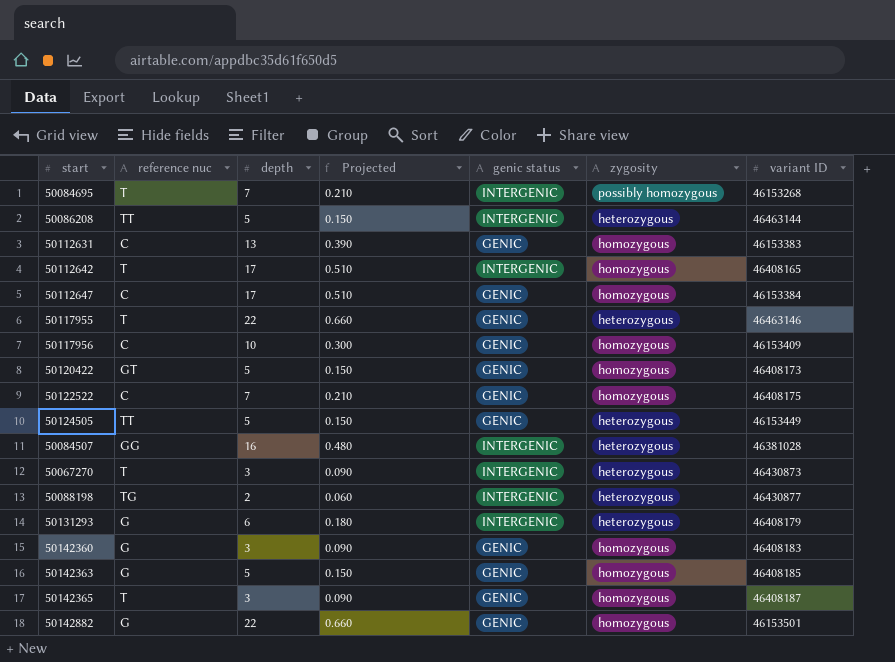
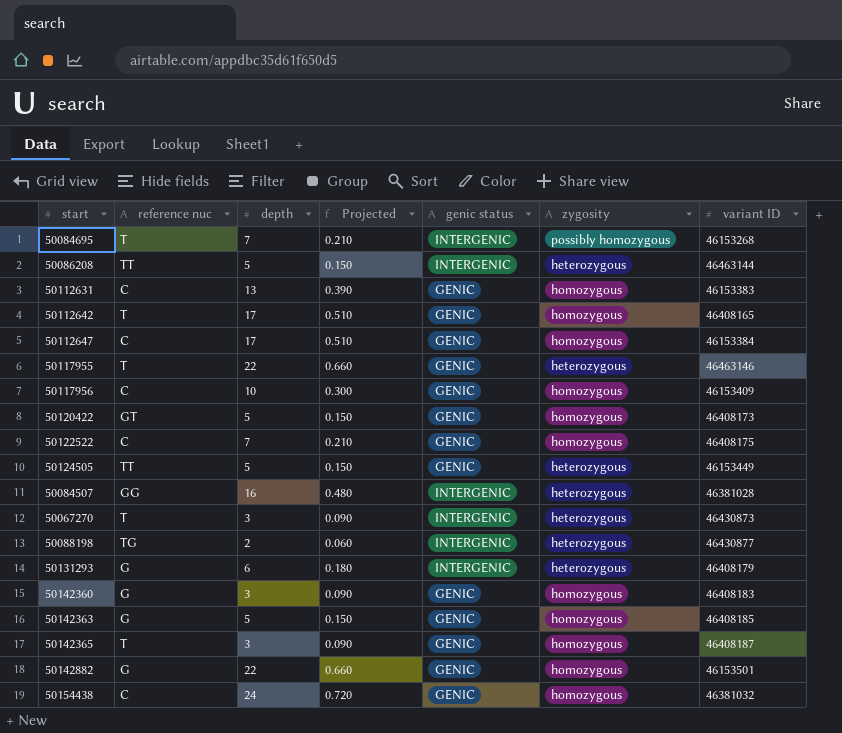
50112642 | genic status: INTERGENIC -> GENIC
row 50154438: none -> C | 24 | 0.720 | GENIC | homozygous | 46381032

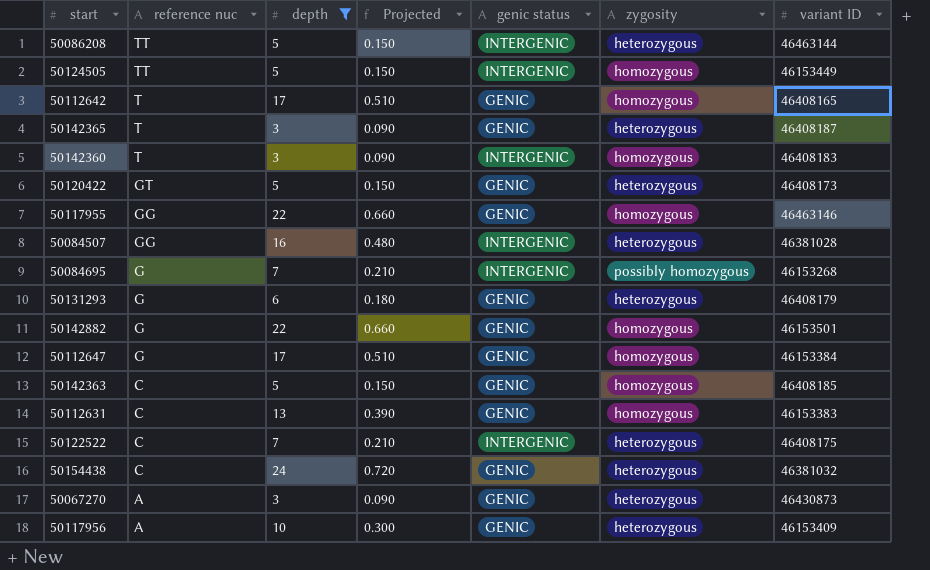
filter: none -> depth != 2
row order: none -> reference nuc descending
50124505 | genic status: GENIC -> INTERGENIC
50124505 | zygosity: heterozygous -> homozygous
50142365 | zygosity: homozygous -> heterozygous
50142360 | reference nuc: G -> T
50142360 | genic status: GENIC -> INTERGENIC
50120422 | zygosity: homozygous -> heterozygous
50117955 | reference nuc: T -> GG
50117955 | zygosity: heterozygous -> homozygous
50084695 | reference nuc: T -> G
50131293 | genic status: INTERGENIC -> GENIC
50112647 | reference nuc: C -> G
50142363 | reference nuc: G -> C
50122522 | genic status: GENIC -> INTERGENIC
50122522 | zygosity: homozygous -> heterozygous
50154438 | zygosity: homozygous -> heterozygous
50067270 | reference nuc: T -> A
50067270 | genic status: INTERGENIC -> GENIC
50117956 | reference nuc: C -> A
50117956 | zygosity: homozygous -> heterozygous

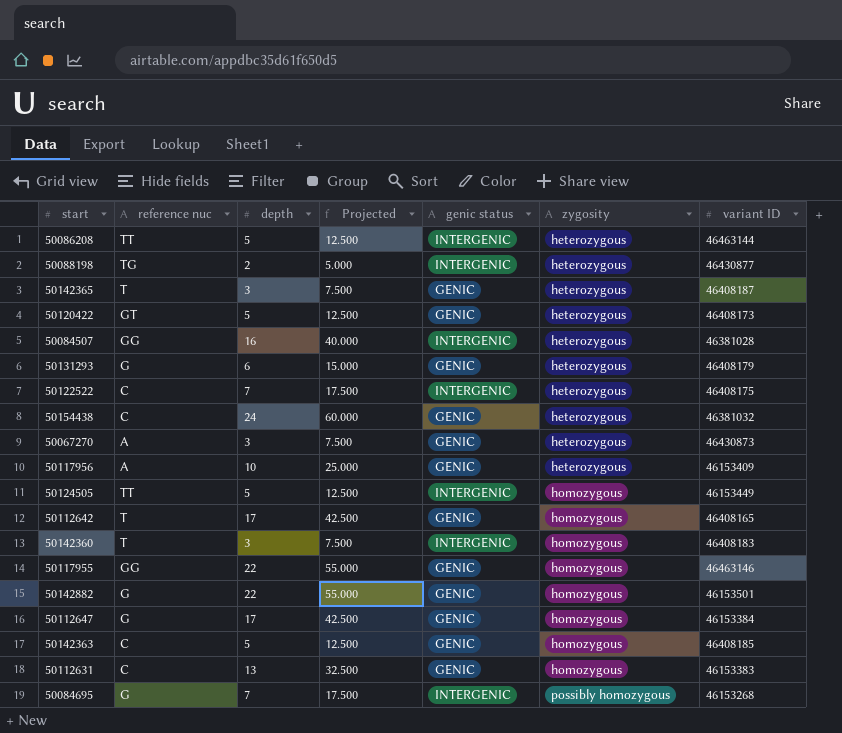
filter: depth != 2 -> none
row order: reference nuc descending -> zygosity ascending
column Projected | formula: [depth] * 0.03 -> [depth] * 2.5

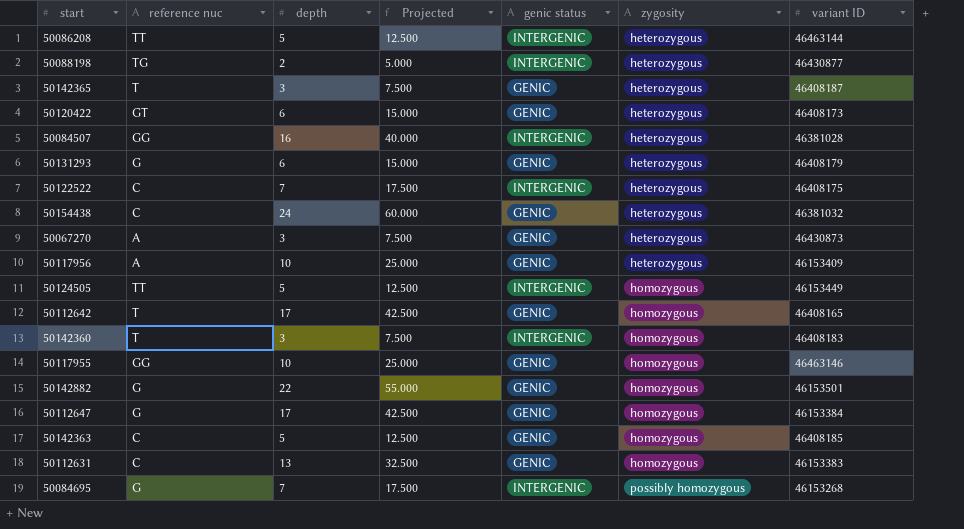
50120422 | depth: 5 -> 6
50120422 | Projected: 12.500 -> 15.000
50117955 | depth: 22 -> 10
50117955 | Projected: 55.000 -> 25.000

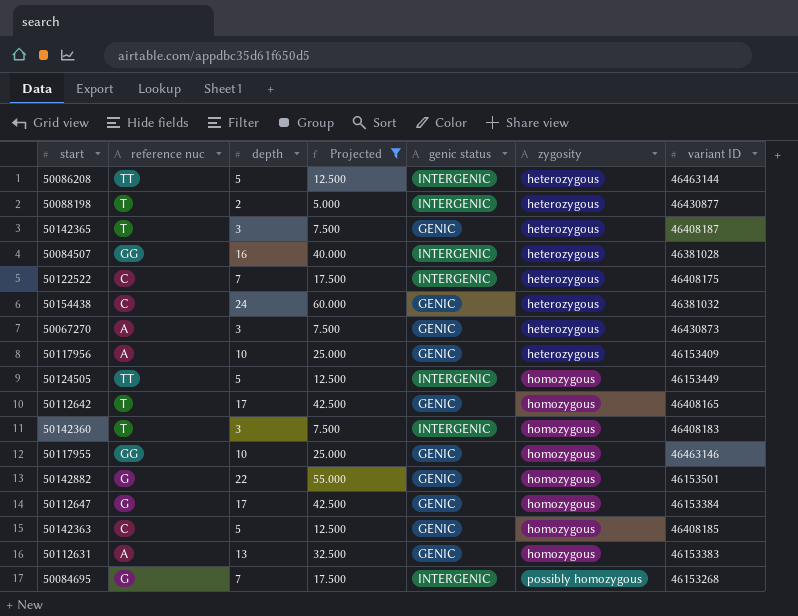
filter: none -> Projected != 15.000
50088198 | reference nuc: TG -> T
50112631 | reference nuc: C -> A

